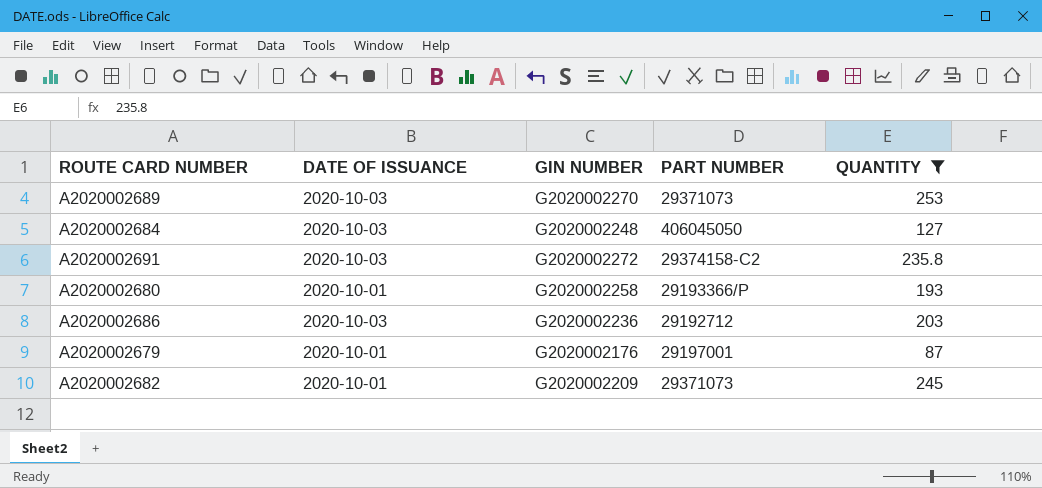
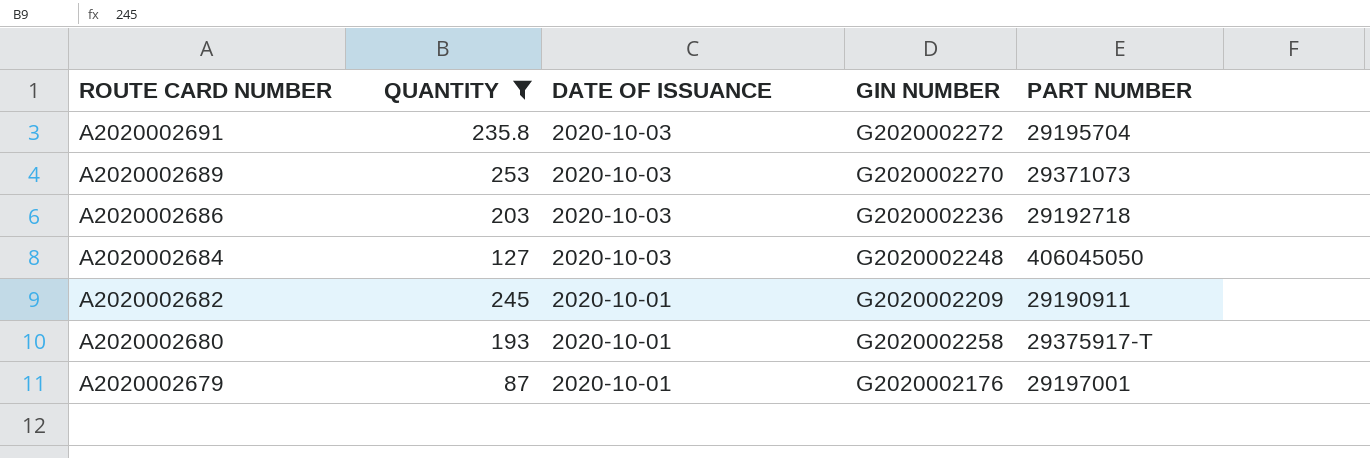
row order: none -> ROUTE CARD NUMBER descending
column QUANTITY | position: 5 -> 2
A2020002691 | PART NUMBER: 29374158-C2 -> 29195704
A2020002686 | PART NUMBER: 29192712 -> 29192718
A2020002682 | PART NUMBER: 29371073 -> 29190911
A2020002680 | PART NUMBER: 29193366/P -> 29375917-T

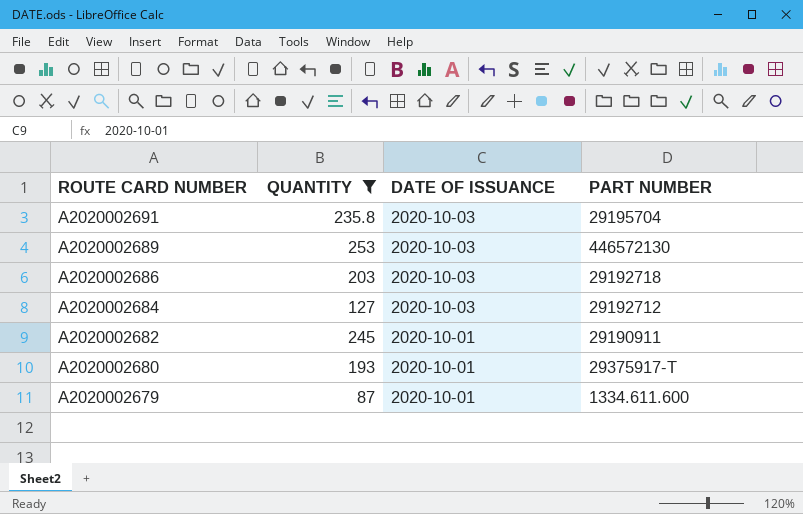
column GIN NUMBER | position: 4 -> none
A2020002689 | PART NUMBER: 29371073 -> 446572130
A2020002684 | PART NUMBER: 406045050 -> 29192712
A2020002679 | PART NUMBER: 29197001 -> 1334.611.600

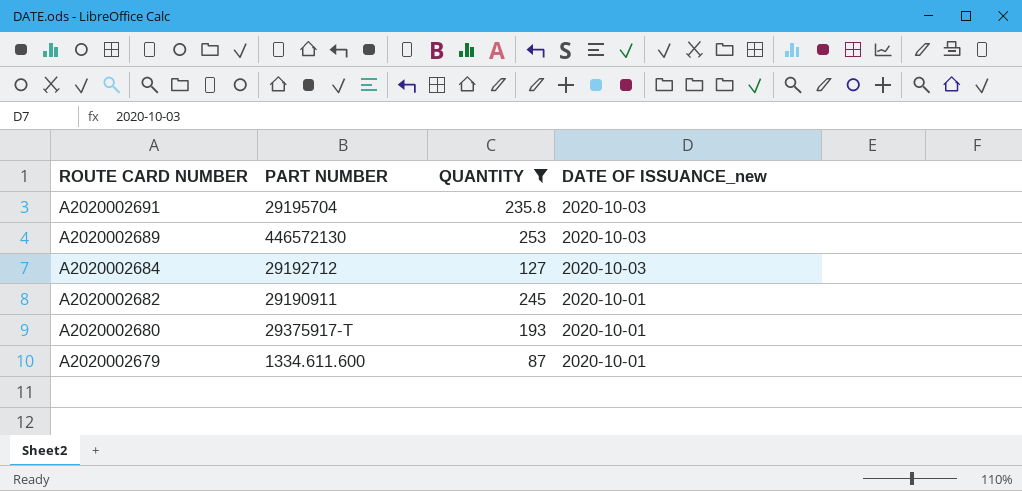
column PART NUMBER | position: 4 -> 2
column name: DATE OF ISSUANCE -> DATE OF ISSUANCE_new
row A2020002686: 203 | 2020-10-03 | 29192718 -> none

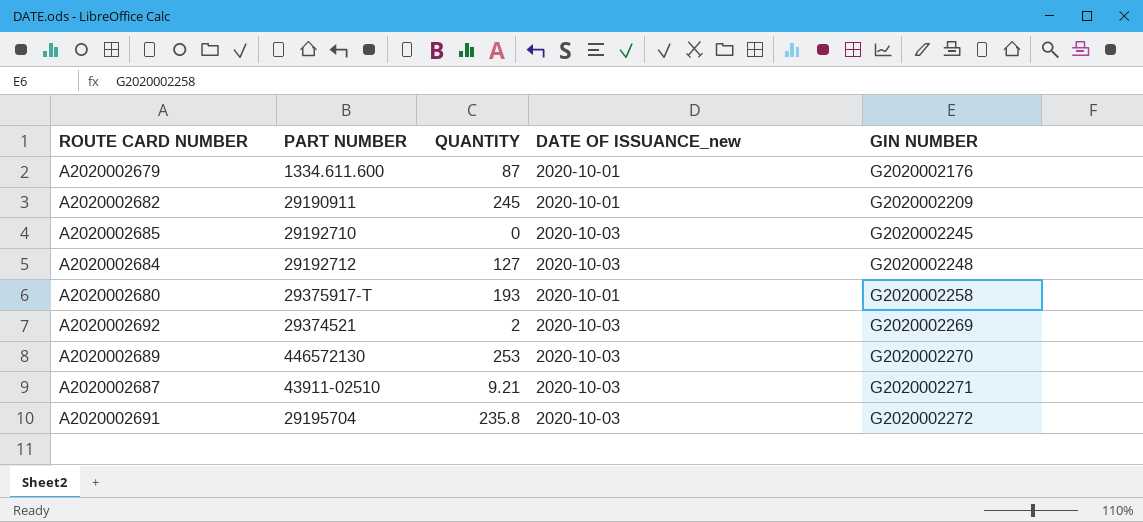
filter: QUANTITY >= 87 -> none
row order: ROUTE CARD NUMBER descending -> GIN NUMBER ascending
column GIN NUMBER | position: none -> 5

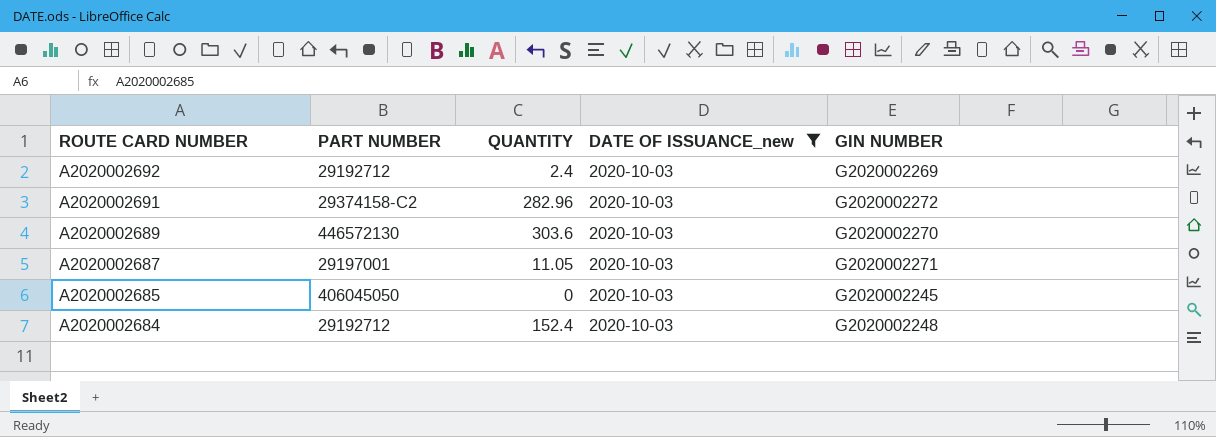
filter: none -> DATE OF ISSUANCE_new = 2020-10-03
row order: GIN NUMBER ascending -> ROUTE CARD NUMBER descending
A2020002692 | PART NUMBER: 29374521 -> 29192712
A2020002692 | QUANTITY: 2 -> 2.4
A2020002691 | PART NUMBER: 29195704 -> 29374158-C2
A2020002691 | QUANTITY: 235.8 -> 282.96
A2020002689 | QUANTITY: 253 -> 303.6
A2020002687 | PART NUMBER: 43911-02510 -> 29197001
A2020002687 | QUANTITY: 9.21 -> 11.05
A2020002685 | PART NUMBER: 29192710 -> 406045050
A2020002684 | QUANTITY: 127 -> 152.4

